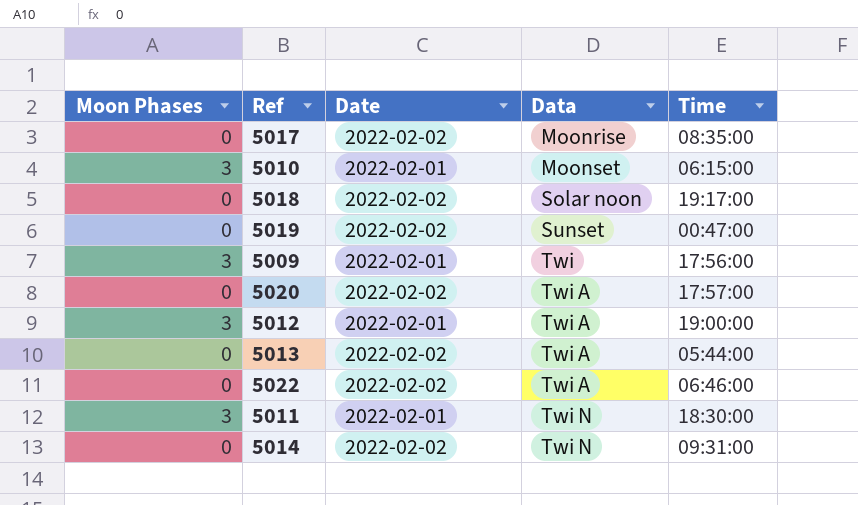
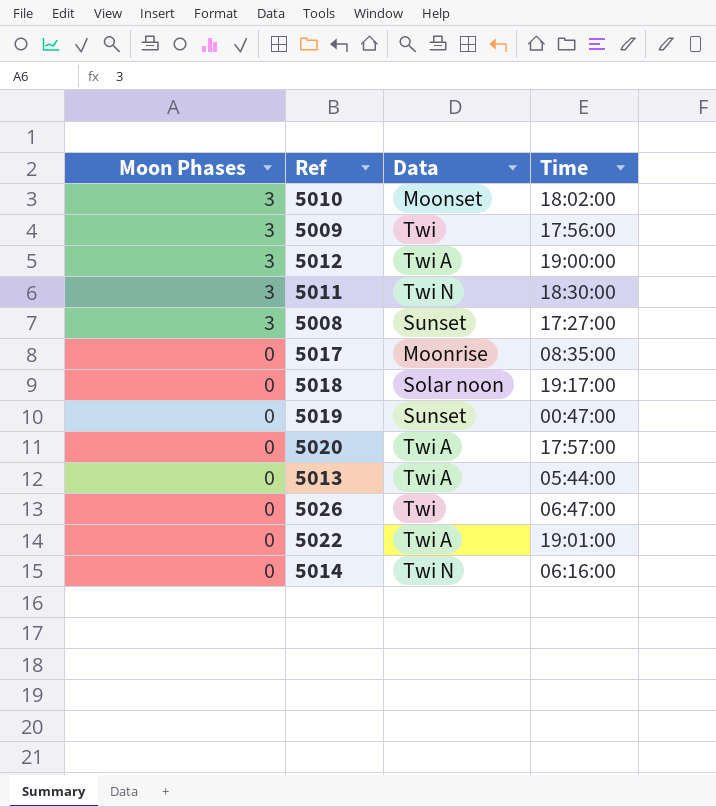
row order: Data ascending -> Moon Phases descending
column Date | position: 3 -> none
5010 | Time: 06:15:00 -> 18:02:00
row 5008: none -> 3 | Sunset | 17:27:00
row 5026: none -> 0 | Twi | 06:47:00
5022 | Time: 06:46:00 -> 19:01:00
5014 | Time: 09:31:00 -> 06:16:00

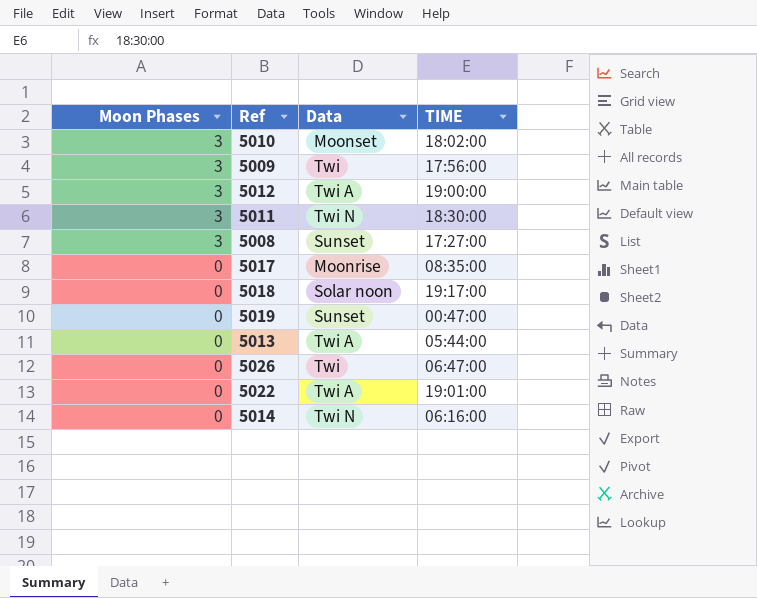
column name: Time -> TIME
row 5020: 0 | Twi A | 17:57:00 -> none

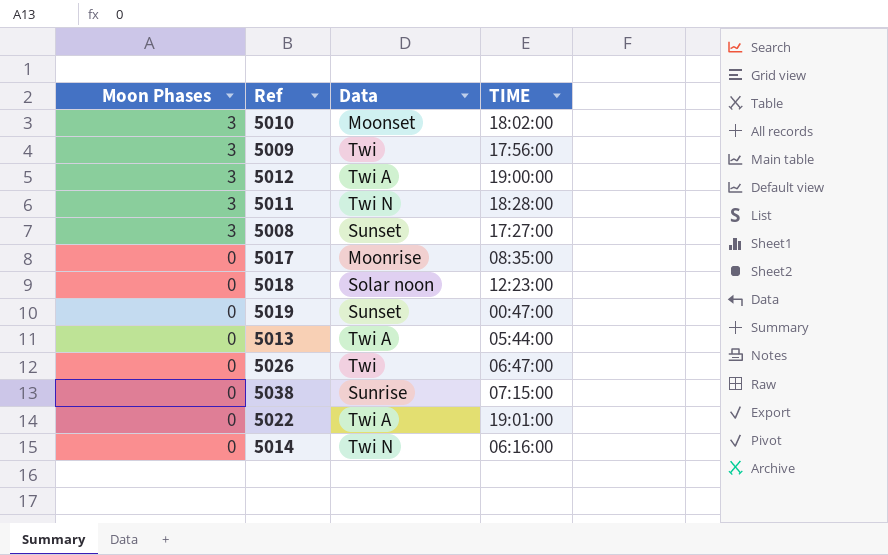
5011 | TIME: 18:30:00 -> 18:28:00
5018 | TIME: 19:17:00 -> 12:23:00
row 5038: none -> 0 | Sunrise | 07:15:00

